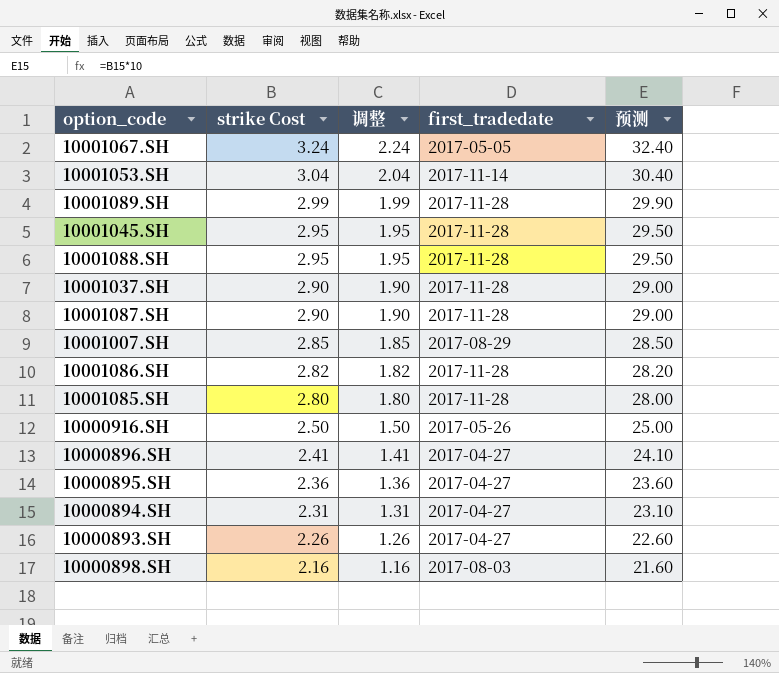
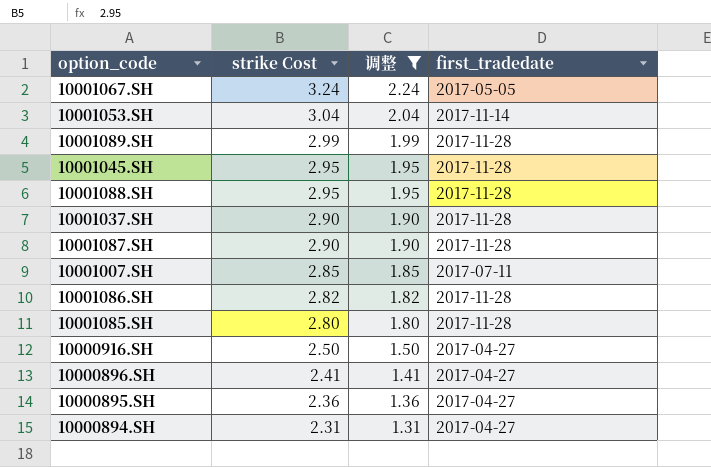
filter: none -> 调整 >= 1.31
column 预测 | formula: [strike Cost] * 10 -> none
10001007.SH | first_tradedate: 2017-08-29 -> 2017-07-11
10000916.SH | first_tradedate: 2017-05-26 -> 2017-04-27

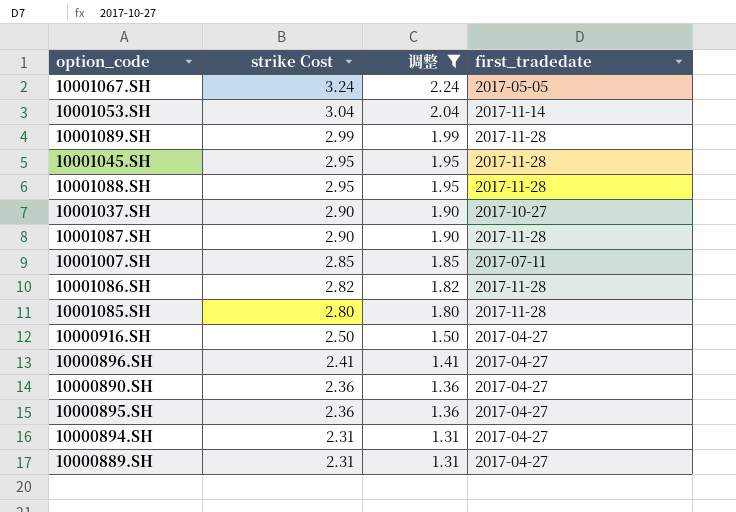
10001037.SH | first_tradedate: 2017-11-28 -> 2017-10-27
row 10000890.SH: none -> 2.36 | 1.36 | 2017-04-27
row 10000889.SH: none -> 2.31 | 1.31 | 2017-04-27

